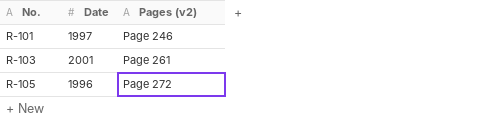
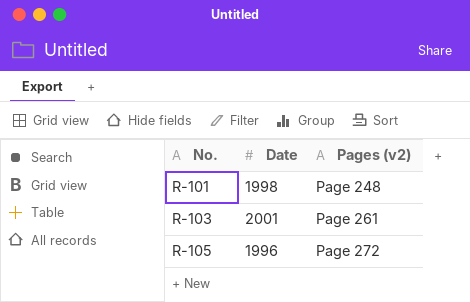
R-101 | Date: 1997 -> 1998
R-101 | Pages (v2): Page 246 -> Page 248

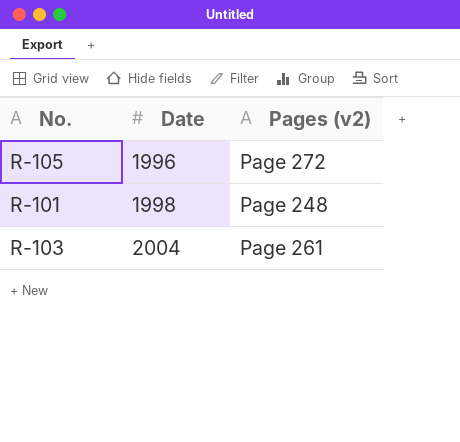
row order: No. ascending -> Date ascending
R-103 | Date: 2001 -> 2004

